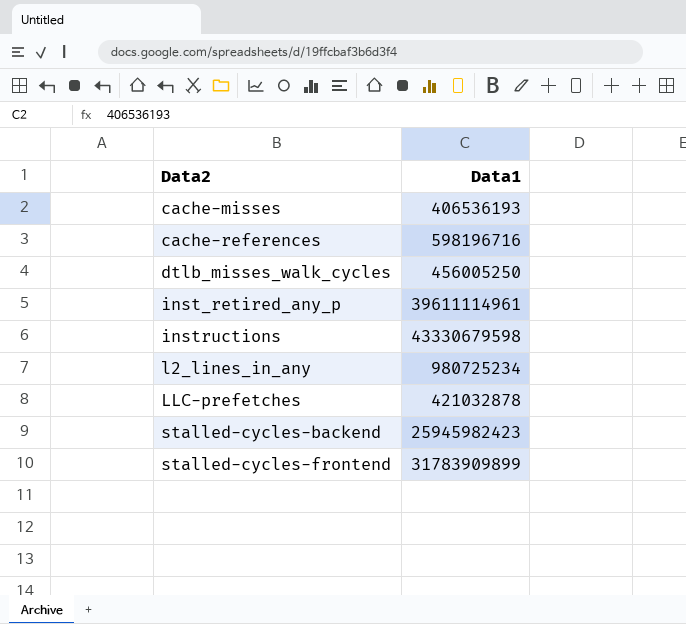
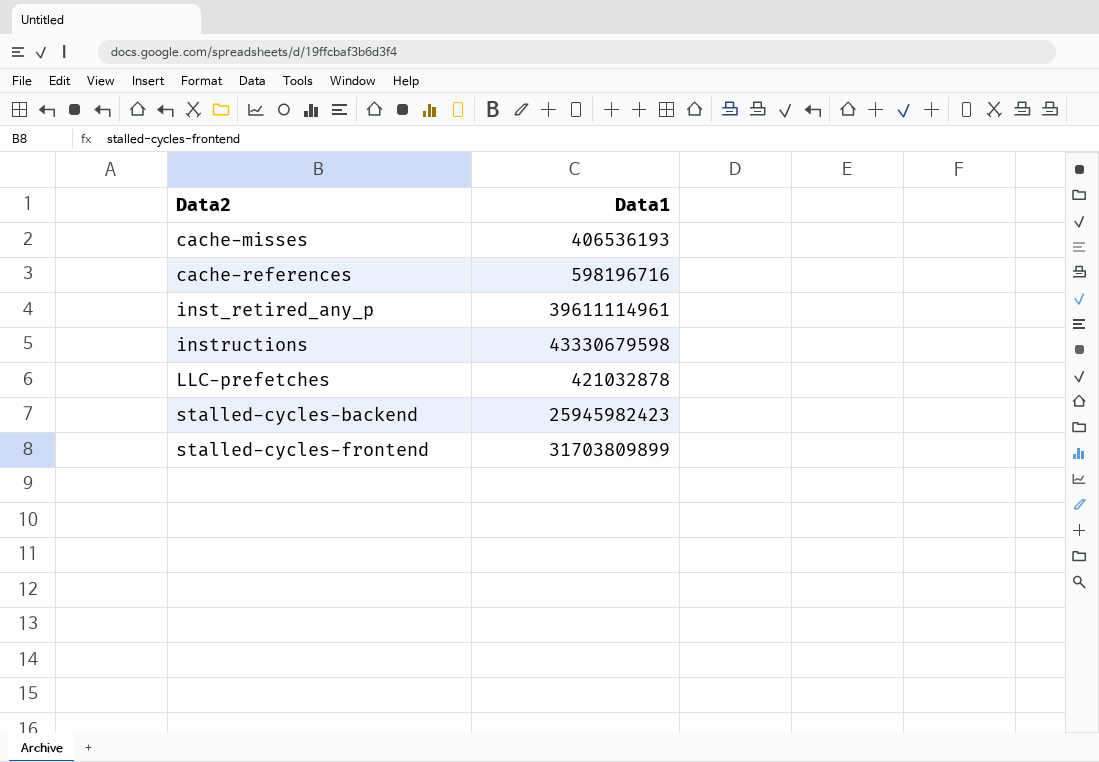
row dtlb_misses_walk_cycles: 456005250 -> none
row l2_lines_in_any: 980725234 -> none
stalled-cycles-frontend | Data1: 31783909899 -> 31703809899

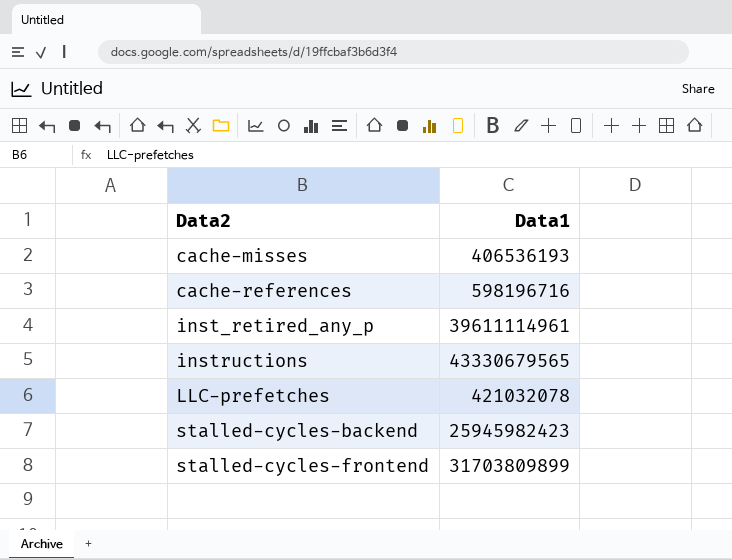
instructions | Data1: 43330679598 -> 43330679565
LLC-prefetches | Data1: 421032878 -> 421032078

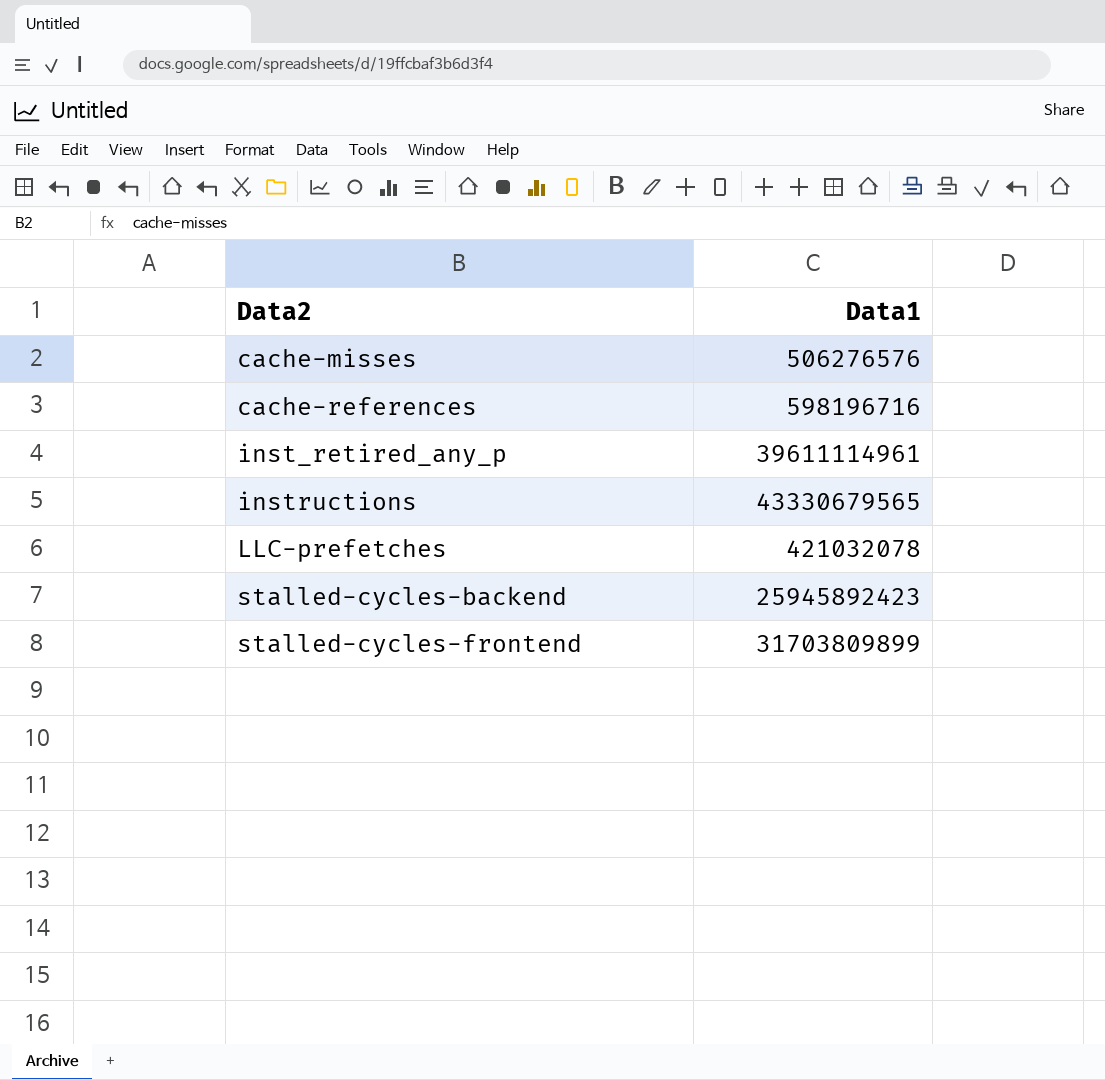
cache-misses | Data1: 406536193 -> 506276576
stalled-cycles-backend | Data1: 25945982423 -> 25945892423

